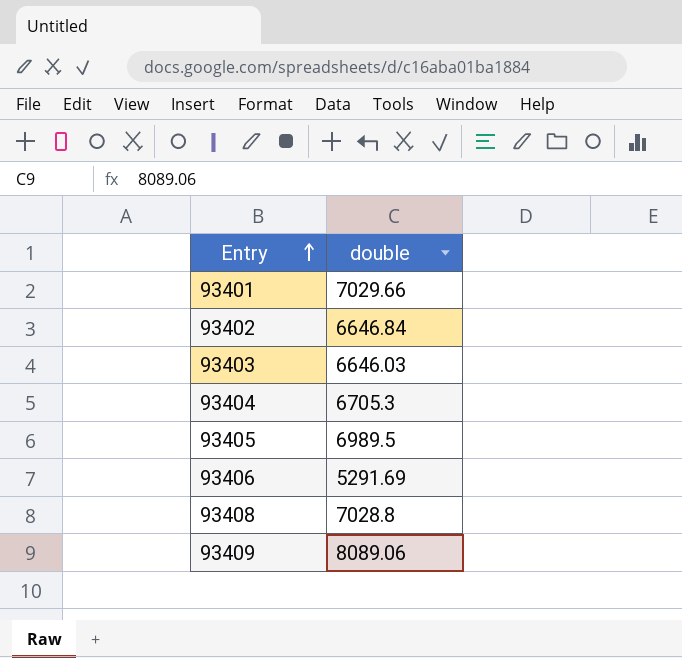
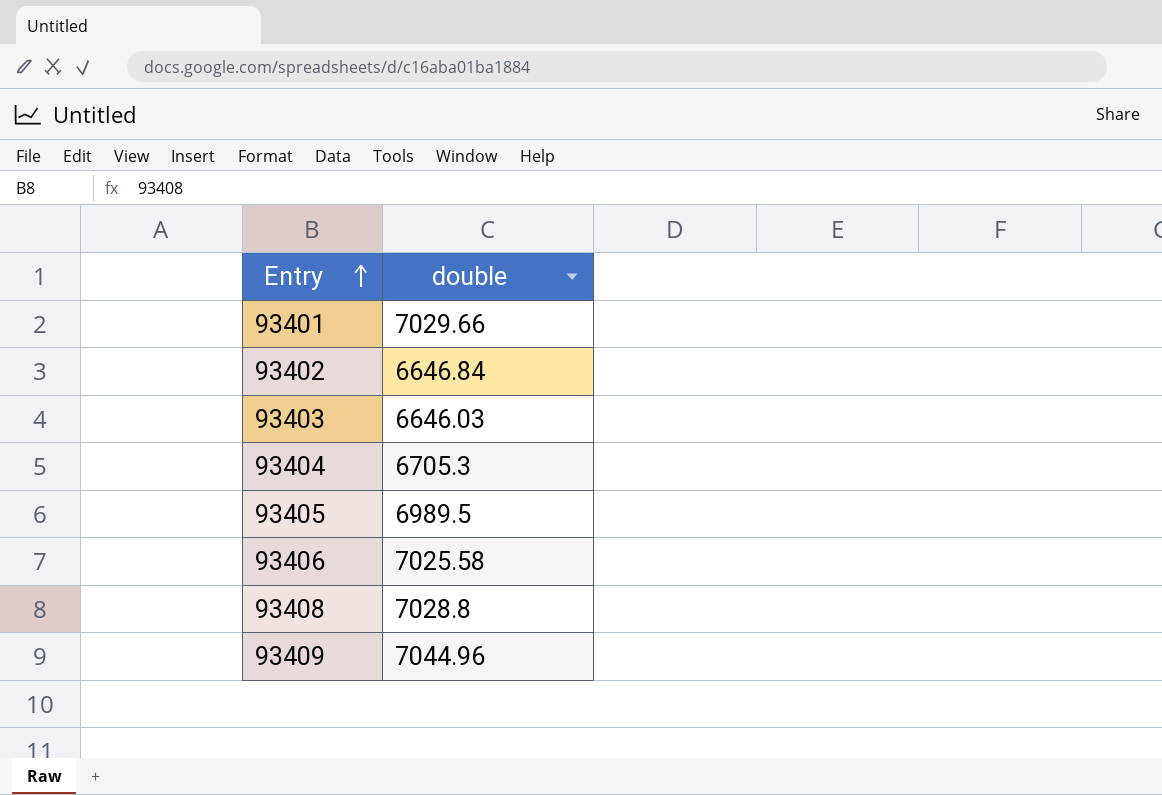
93406 | double: 5291.69 -> 7025.58
93409 | double: 8089.06 -> 7044.96

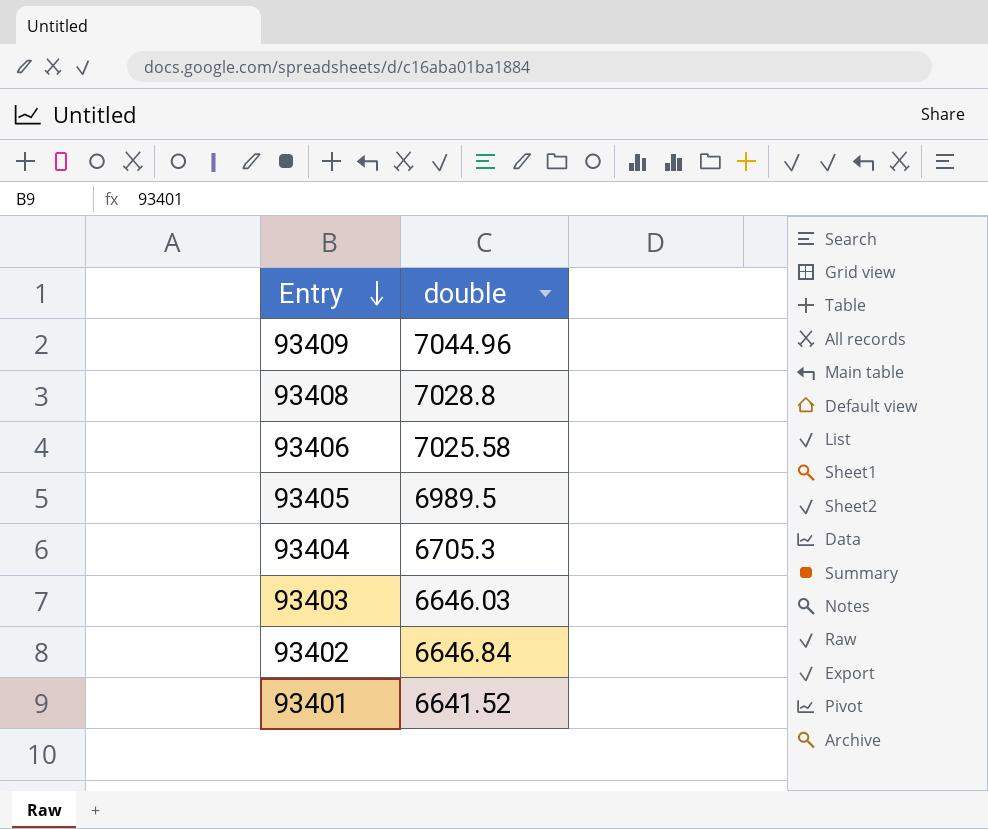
row order: Entry ascending -> Entry descending
93401 | double: 7029.66 -> 6641.52

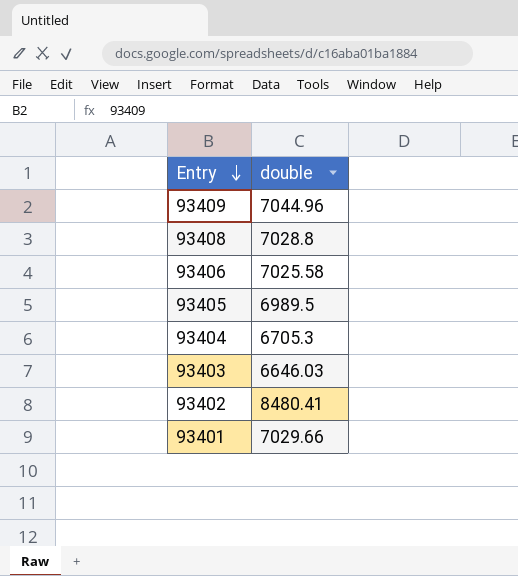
93402 | double: 6646.84 -> 8480.41
93401 | double: 6641.52 -> 7029.66

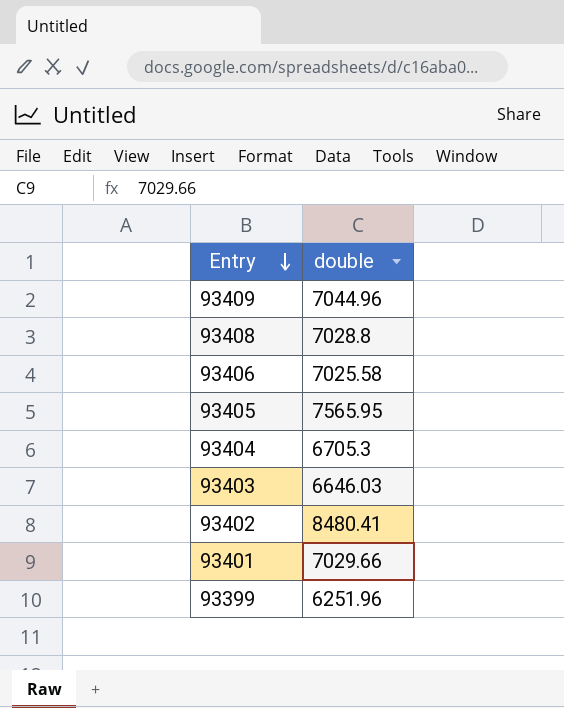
93405 | double: 6989.5 -> 7565.95
row 93399: none -> 6251.96

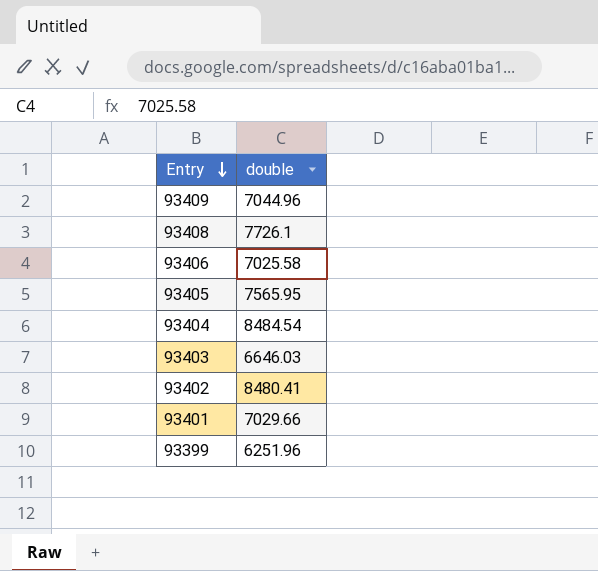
93408 | double: 7028.8 -> 7726.1
93404 | double: 6705.3 -> 8484.54

